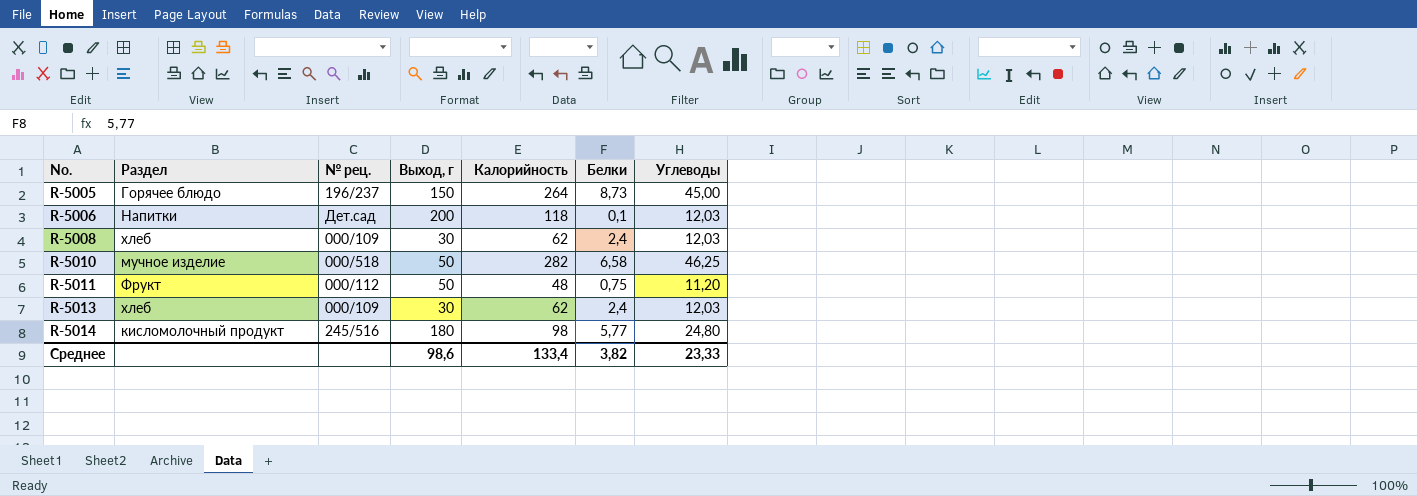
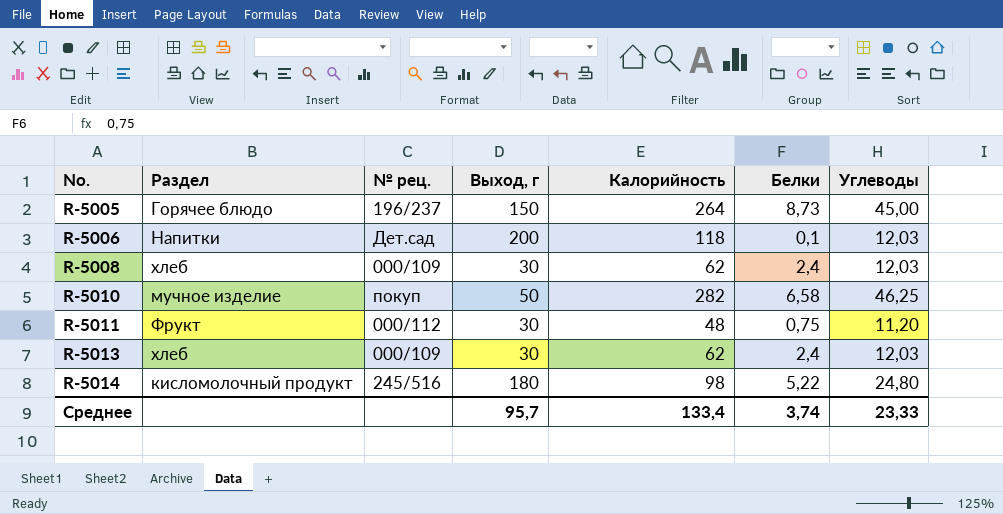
R-5010 | № рец.: 000/518 -> покуп
R-5011 | Выход, г: 50 -> 30
R-5014 | Белки: 5,77 -> 5,22
Среднее | Выход, г: 98,6 -> 95,7
Среднее | Белки: 3,82 -> 3,74

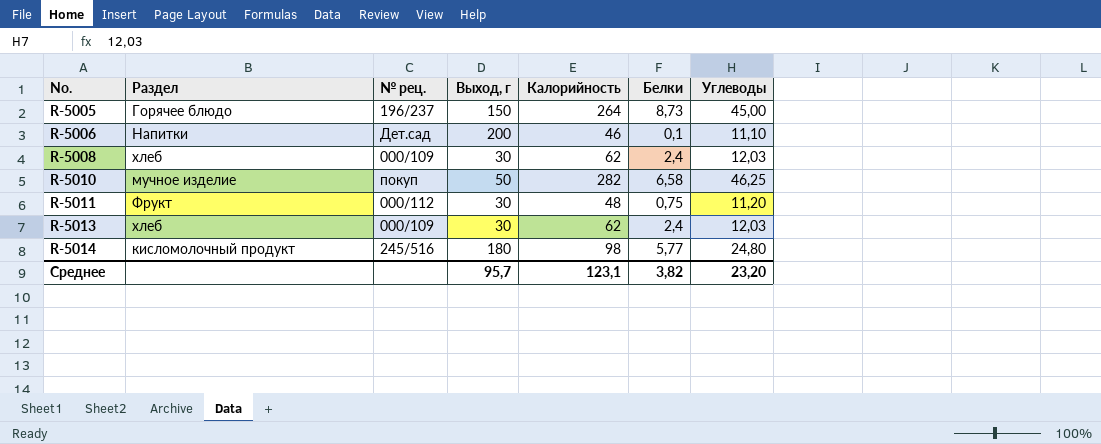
R-5006 | Калорийность: 118 -> 46
R-5006 | Углеводы: 12,03 -> 11,10
R-5014 | Белки: 5,22 -> 5,77
Среднее | Калорийность: 133,4 -> 123,1
Среднее | Белки: 3,74 -> 3,82
Среднее | Углеводы: 23,33 -> 23,20

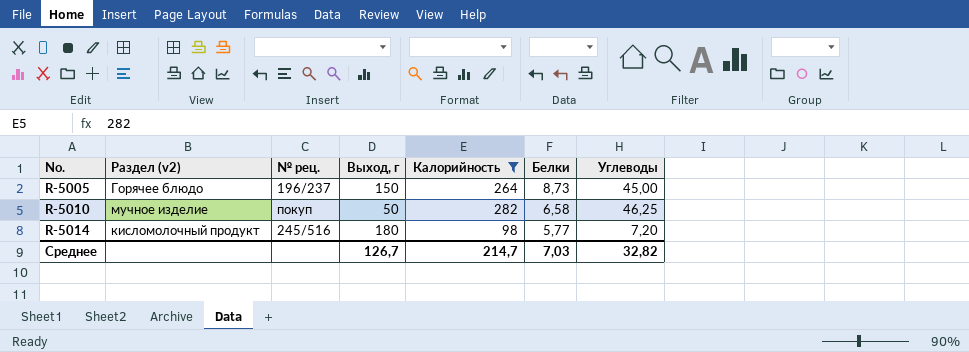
filter: none -> Калорийность >= 98
column name: Раздел -> Раздел (v2)
R-5014 | Углеводы: 24,80 -> 7,20
Среднее | Выход, г: 95,7 -> 126,7
Среднее | Калорийность: 123,1 -> 214,7
Среднее | Белки: 3,82 -> 7,03
Среднее | Углеводы: 23,20 -> 32,82

